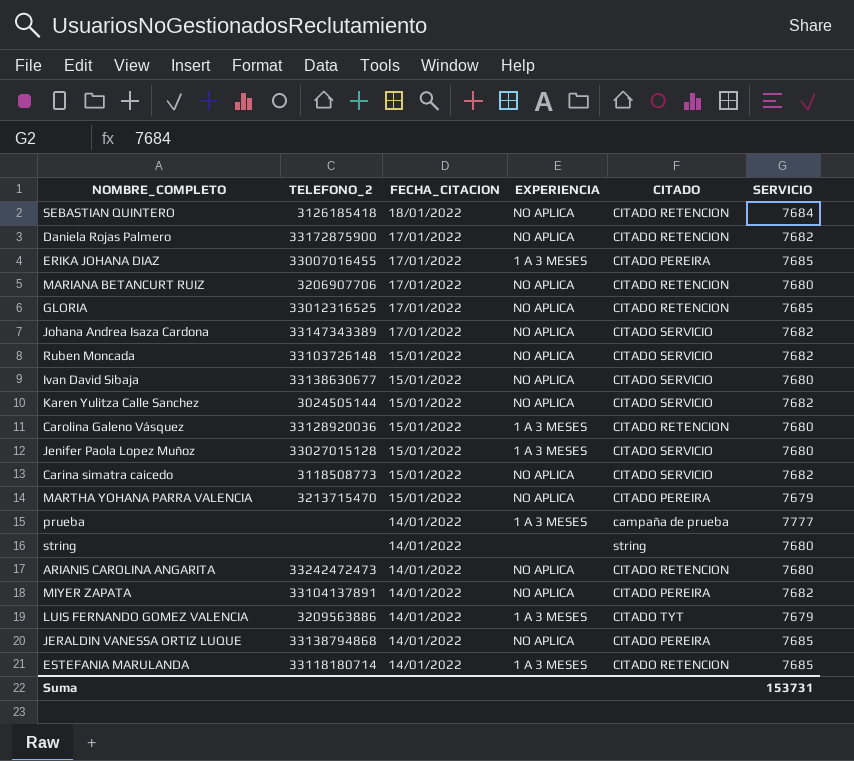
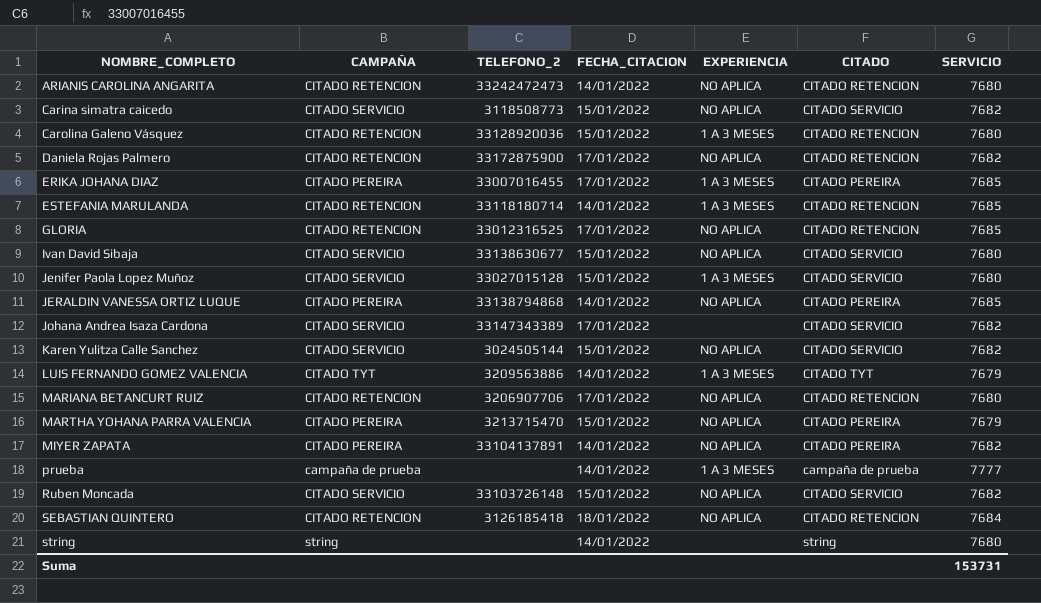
row order: FECHA_CITACION descending -> NOMBRE_COMPLETO ascending
column CAMPAÑA | position: none -> 2
Johana Andrea Isaza Cardona | EXPERIENCIA: NO APLICA -> none

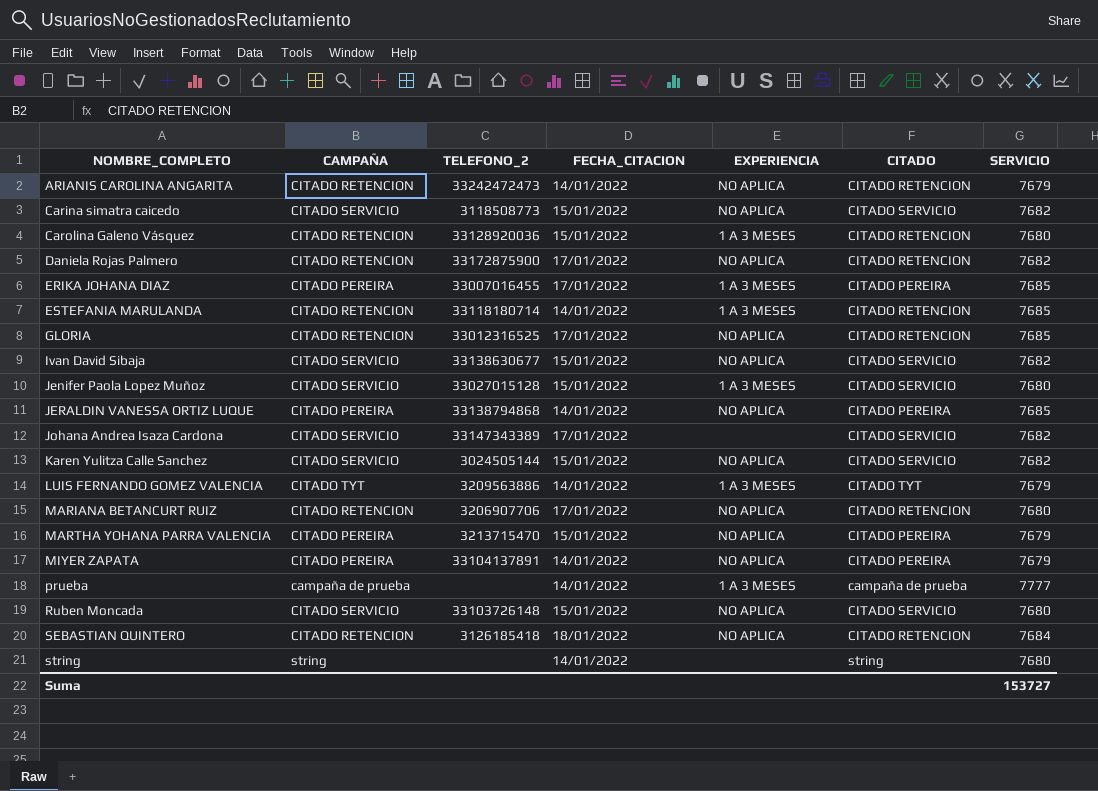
ARIANIS CAROLINA ANGARITA | SERVICIO: 7680 -> 7679
Ivan David Sibaja | SERVICIO: 7680 -> 7682
MIYER ZAPATA | SERVICIO: 7682 -> 7679
Ruben Moncada | SERVICIO: 7682 -> 7680
Suma | SERVICIO: 153731 -> 153727

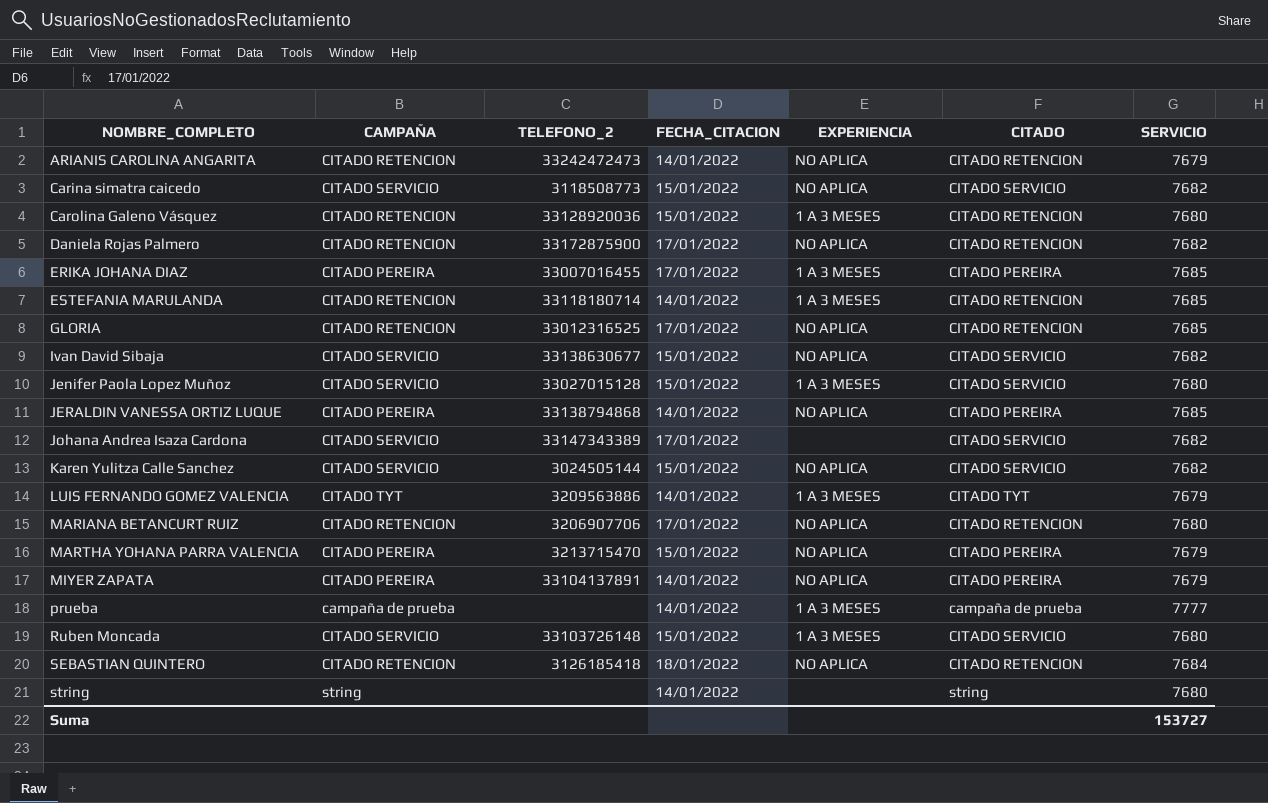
Ruben Moncada | EXPERIENCIA: NO APLICA -> 1 A 3 MESES

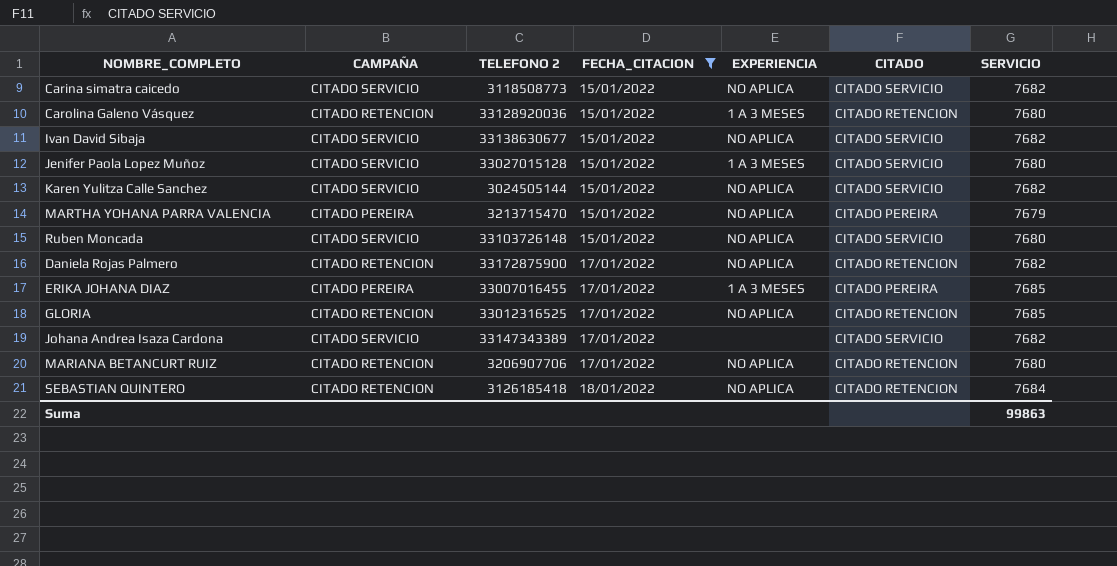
filter: none -> FECHA_CITACION != 14/01/2022
row order: NOMBRE_COMPLETO ascending -> FECHA_CITACION ascending
column name: TELEFONO_2 -> TELEFONO 2
Ruben Moncada | EXPERIENCIA: 1 A 3 MESES -> NO APLICA
Suma | SERVICIO: 153727 -> 99863

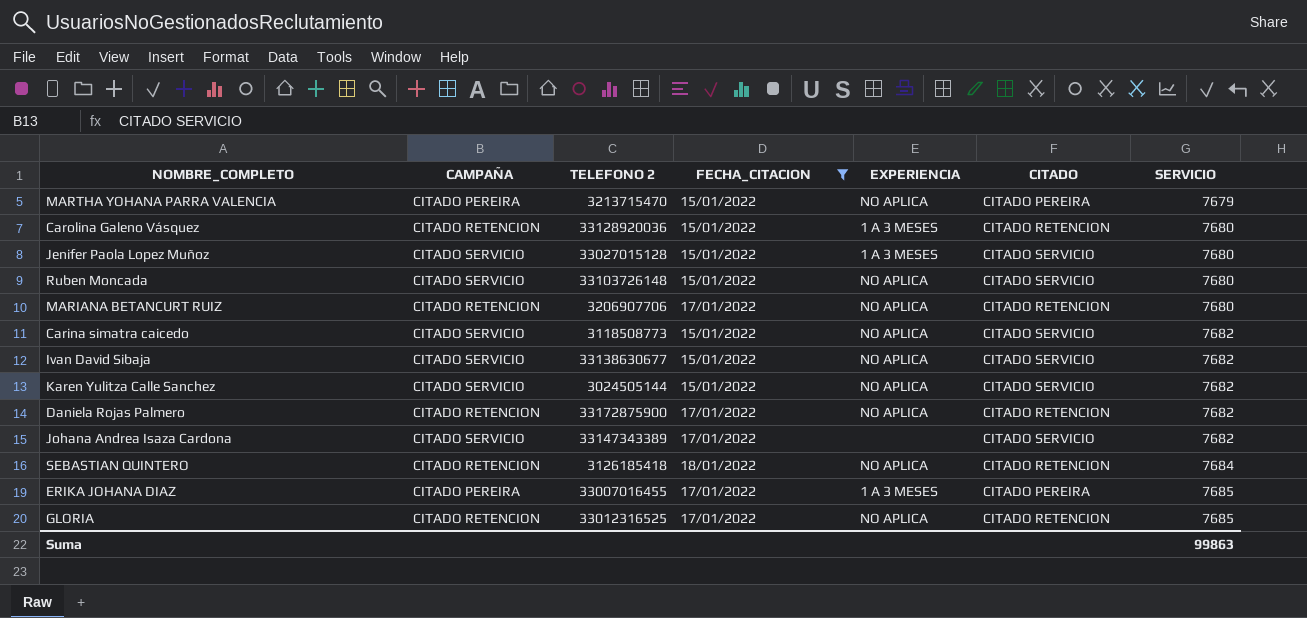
row order: FECHA_CITACION ascending -> SERVICIO ascending

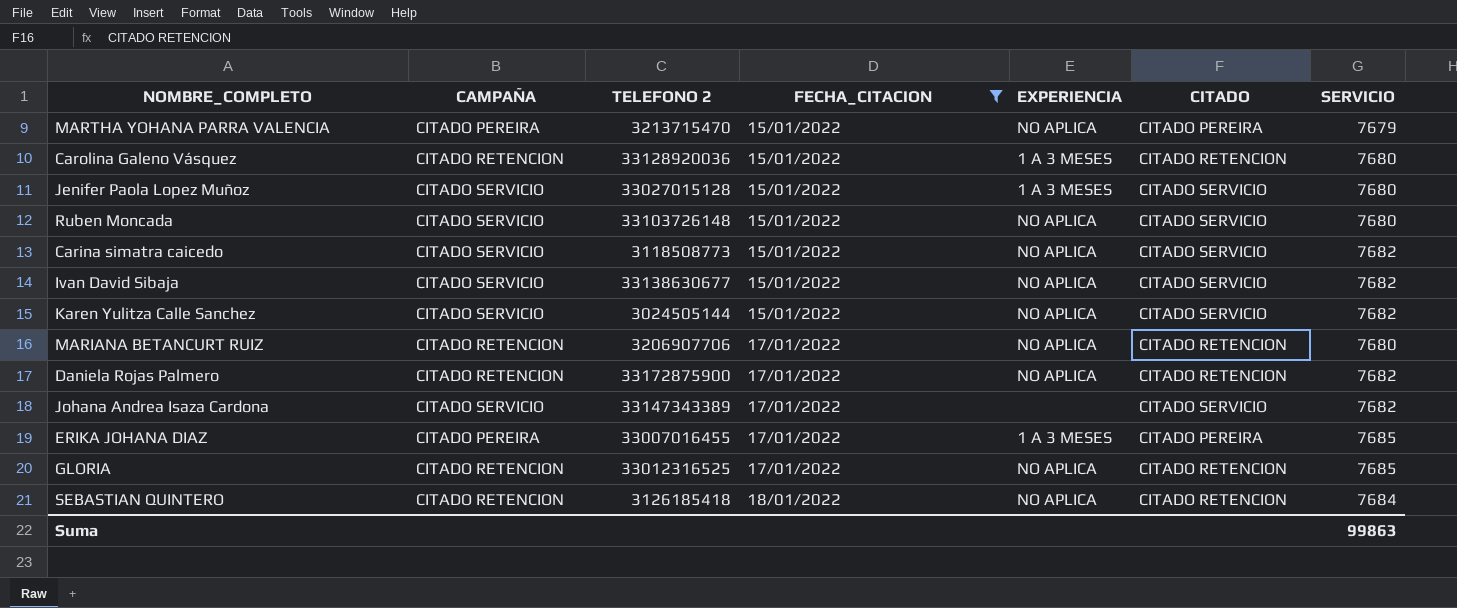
row order: SERVICIO ascending -> FECHA_CITACION ascending

